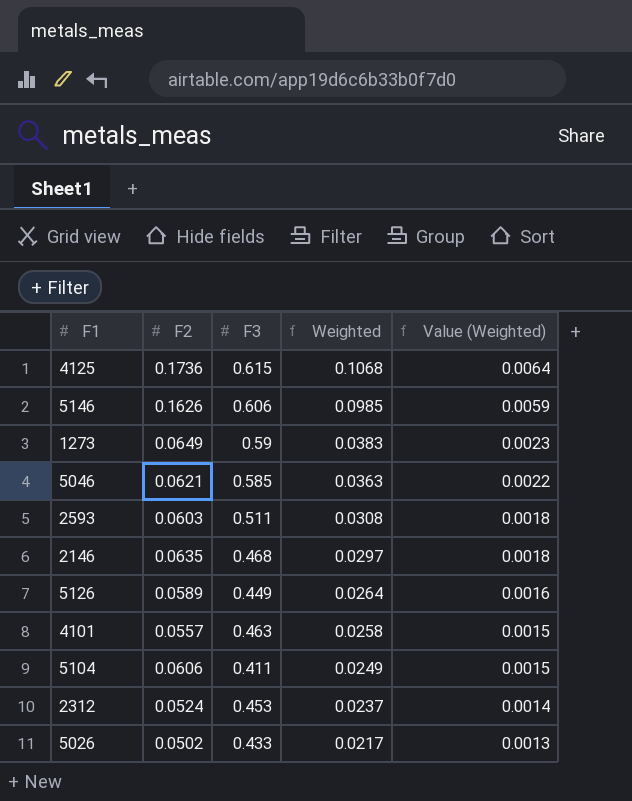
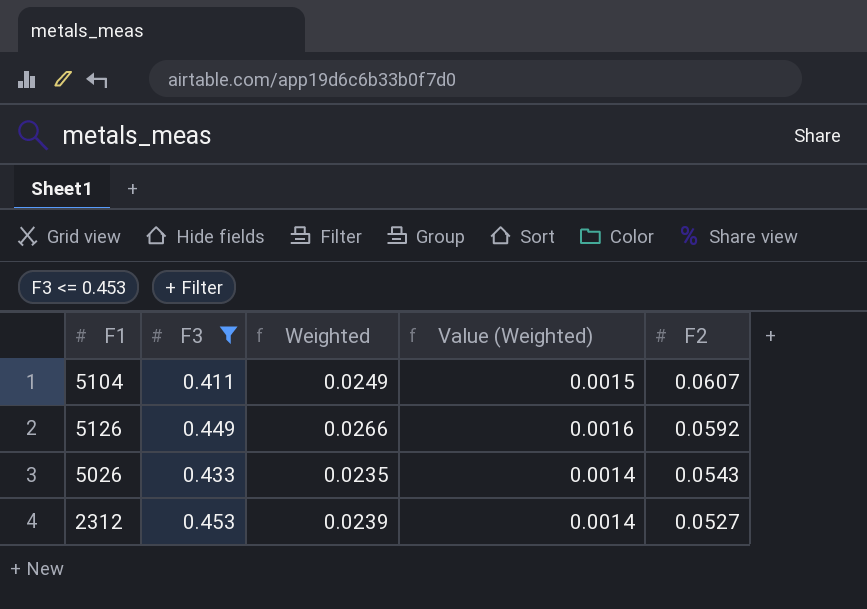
filter: none -> F3 <= 0.453
row order: Weighted descending -> F2 descending
column F2 | position: 2 -> 5
5104 | F2: 0.0606 -> 0.0607
5126 | Weighted: 0.0264 -> 0.0266
5126 | F2: 0.0589 -> 0.0592
5026 | Weighted: 0.0217 -> 0.0235
5026 | Value (Weighted): 0.0013 -> 0.0014
5026 | F2: 0.0502 -> 0.0543
2312 | Weighted: 0.0237 -> 0.0239
2312 | F2: 0.0524 -> 0.0527

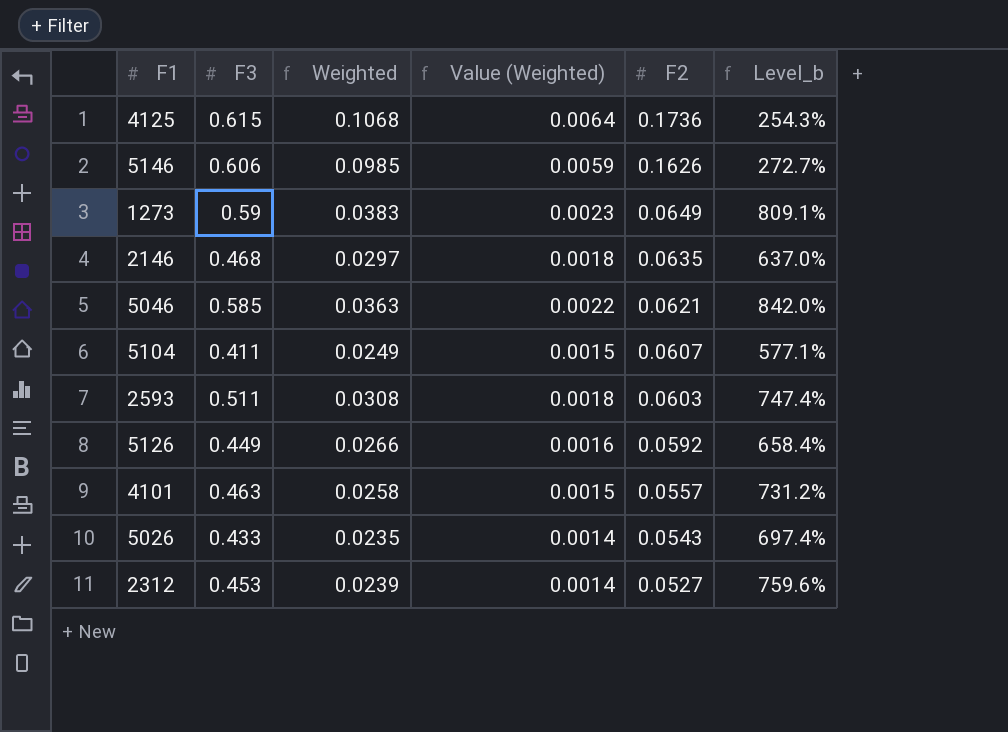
filter: F3 <= 0.453 -> none
column Level_b | formula: none -> ([F3] - [F2]) / [F2]

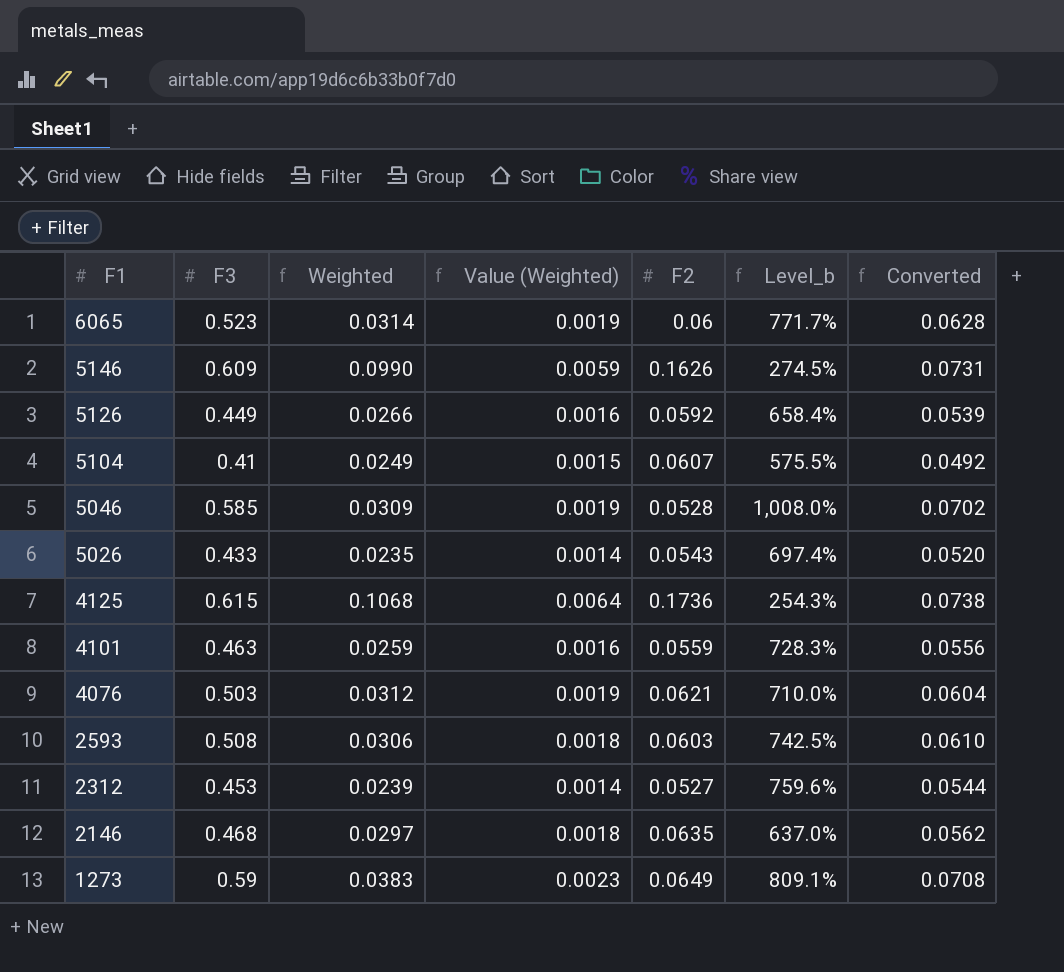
row order: F2 descending -> F1 descending
column Converted | formula: none -> [F3] * 0.12
row 6065: none -> 0.523 | 0.0314 | 0.0019 | 0.06 | 771.7% | 0.0628
5146 | F3: 0.606 -> 0.609
5146 | Weighted: 0.0985 -> 0.0990
5146 | Level_b: 272.7% -> 274.5%
5104 | F3: 0.411 -> 0.41
5104 | Level_b: 577.1% -> 575.5%
5046 | Weighted: 0.0363 -> 0.0309
5046 | Value (Weighted): 0.0022 -> 0.0019
5046 | F2: 0.0621 -> 0.0528
5046 | Level_b: 842.0% -> 1,008.0%
4101 | Weighted: 0.0258 -> 0.0259
4101 | Value (Weighted): 0.0015 -> 0.0016
4101 | F2: 0.0557 -> 0.0559
4101 | Level_b: 731.2% -> 728.3%
row 4076: none -> 0.503 | 0.0312 | 0.0019 | 0.0621 | 710.0% | 0.0604
2593 | F3: 0.511 -> 0.508
2593 | Weighted: 0.0308 -> 0.0306
2593 | Level_b: 747.4% -> 742.5%

